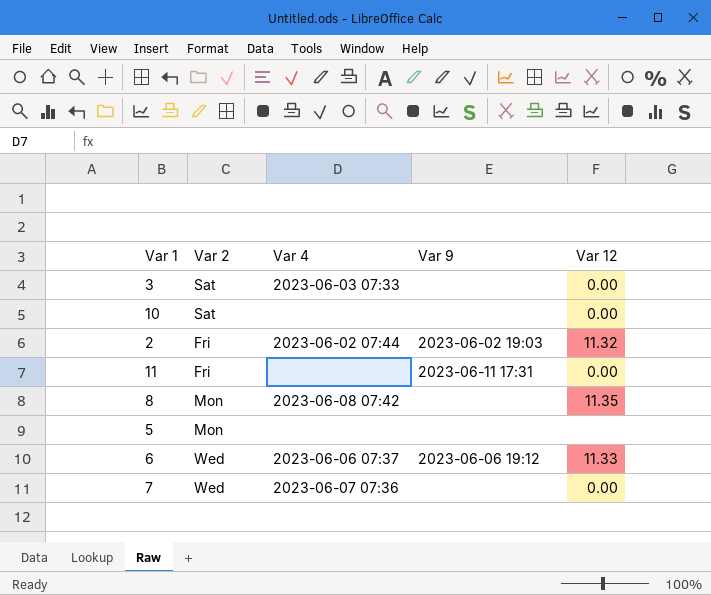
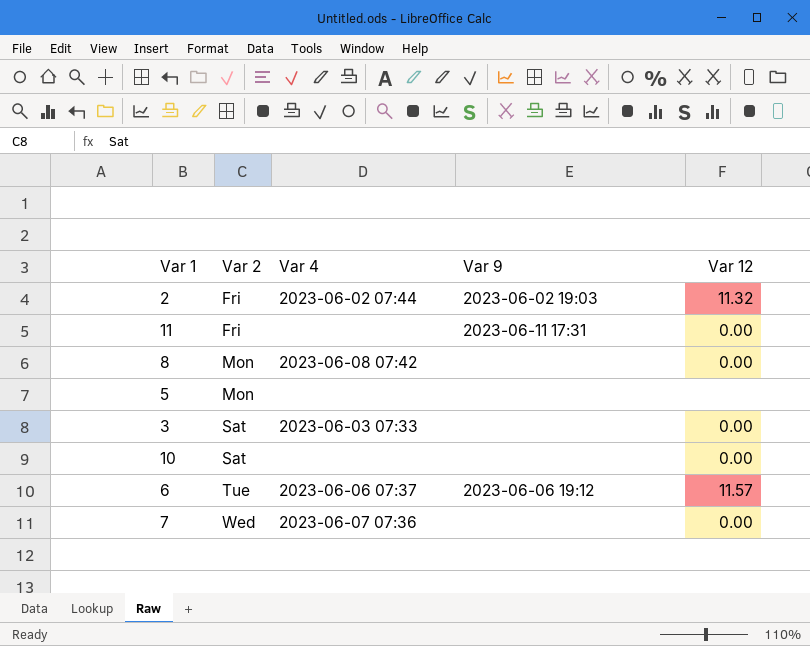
row order: none -> Var 2 ascending
8 | Var 12: 11.35 -> 0.00
6 | Var 2: Wed -> Tue
6 | Var 12: 11.33 -> 11.57

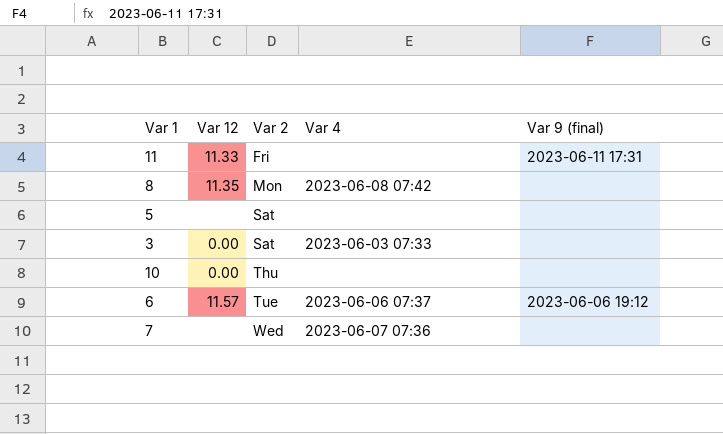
column Var 12 | position: 5 -> 2
column name: Var 9 -> Var 9 (final)
row 2: Fri | 2023-06-02 07:44 | 2023-06-02 19:03 | 11.32 -> none
11 | Var 12: 0.00 -> 11.33
8 | Var 12: 0.00 -> 11.35
5 | Var 2: Mon -> Sat
10 | Var 2: Sat -> Thu
7 | Var 12: 0.00 -> none

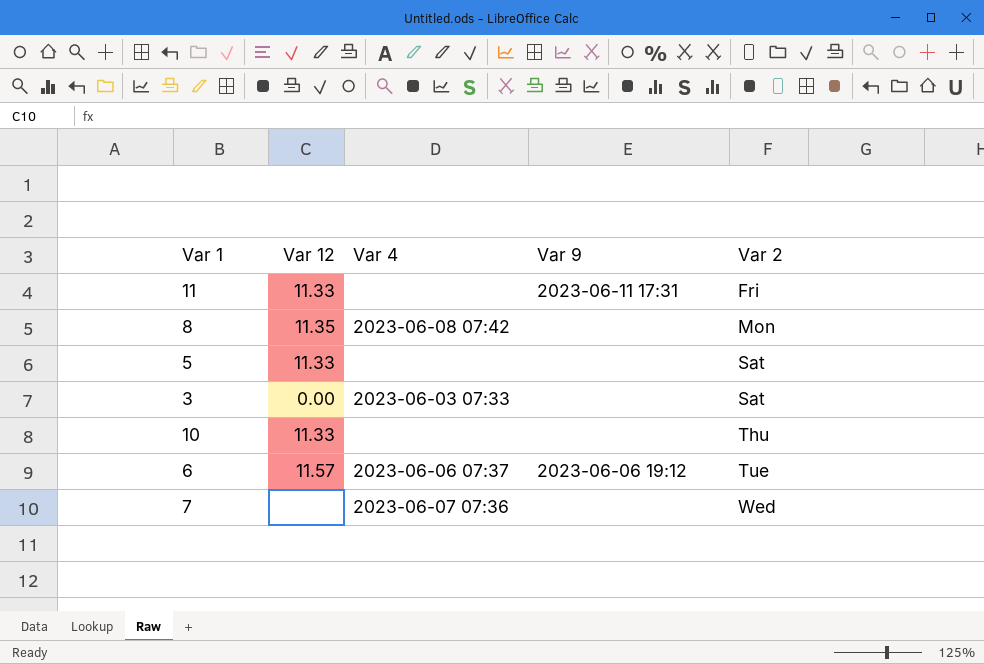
column name: Var 9 (final) -> Var 9
column Var 2 | position: 3 -> 5
5 | Var 12: none -> 11.33
10 | Var 12: 0.00 -> 11.33

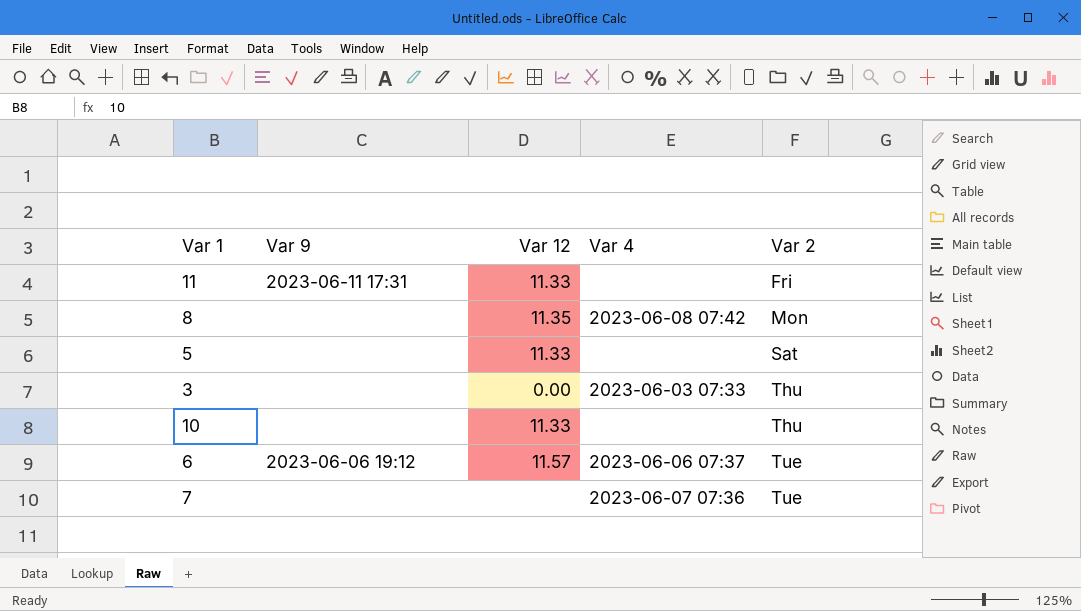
column Var 9 | position: 4 -> 2
3 | Var 2: Sat -> Thu
7 | Var 2: Wed -> Tue

